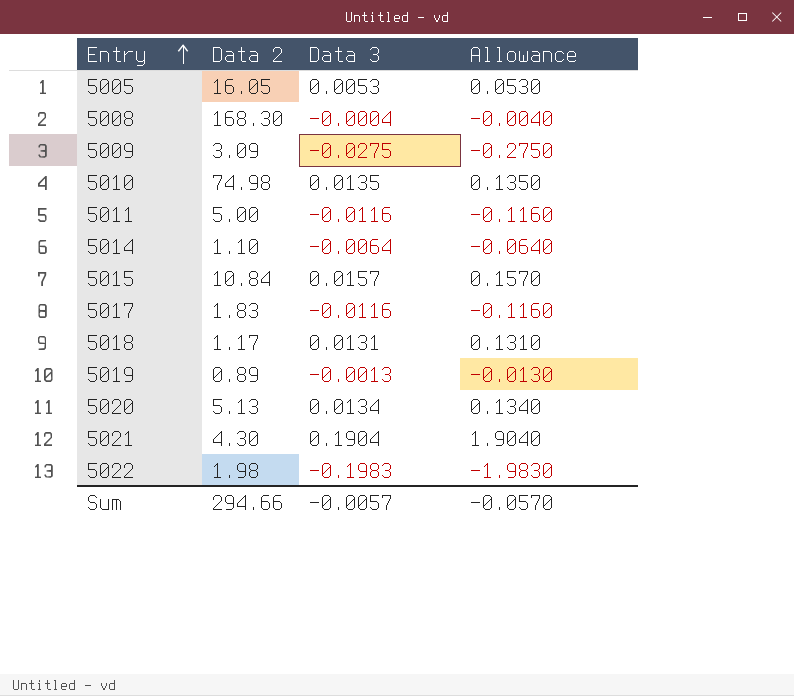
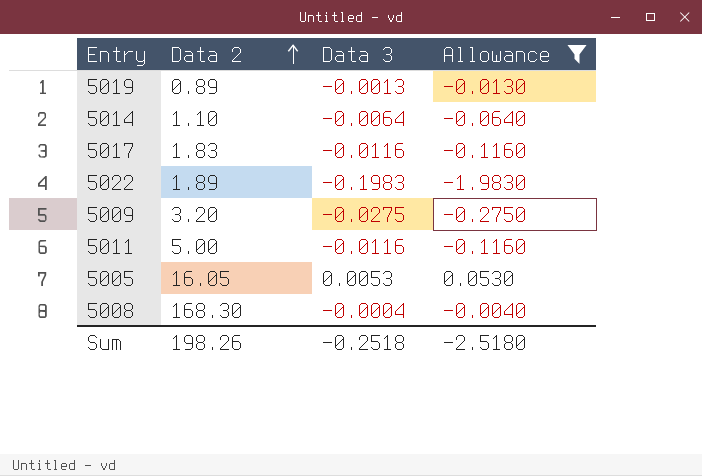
filter: none -> Allowance <= 0.0530
row order: Entry ascending -> Data 2 ascending
5022 | Data 2: 1.98 -> 1.89
5009 | Data 2: 3.09 -> 3.20
Sum | Data 2: 294.66 -> 198.26
Sum | Data 3: -0.0057 -> -0.2518
Sum | Allowance: -0.0570 -> -2.5180

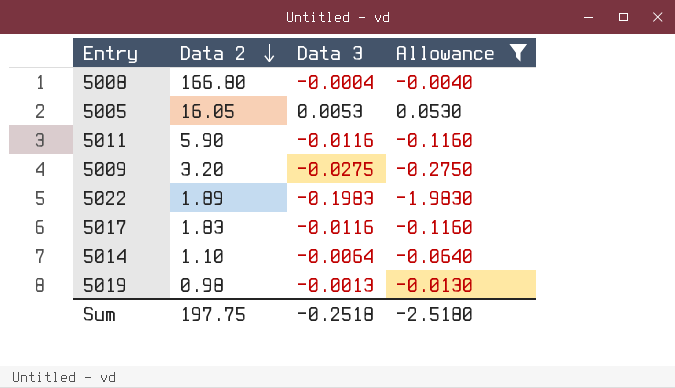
row order: Data 2 ascending -> Data 2 descending
5008 | Data 2: 168.30 -> 166.80
5011 | Data 2: 5.00 -> 5.90
5019 | Data 2: 0.89 -> 0.98
Sum | Data 2: 198.26 -> 197.75

